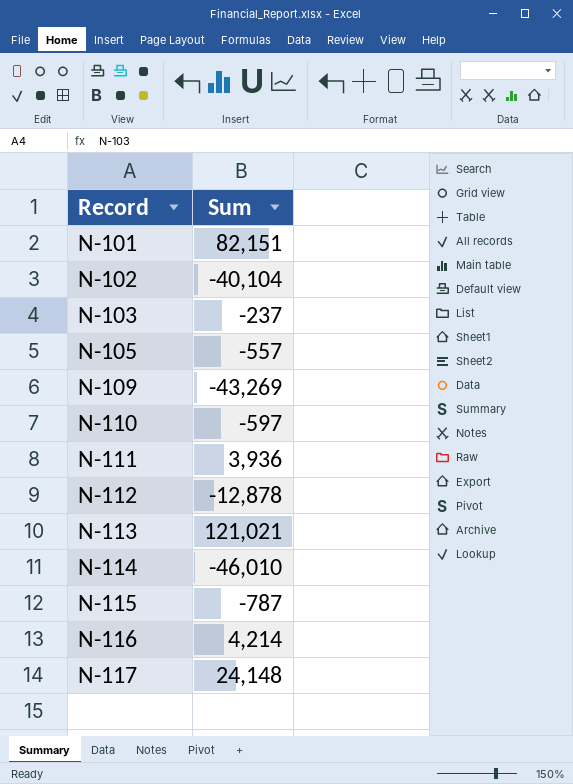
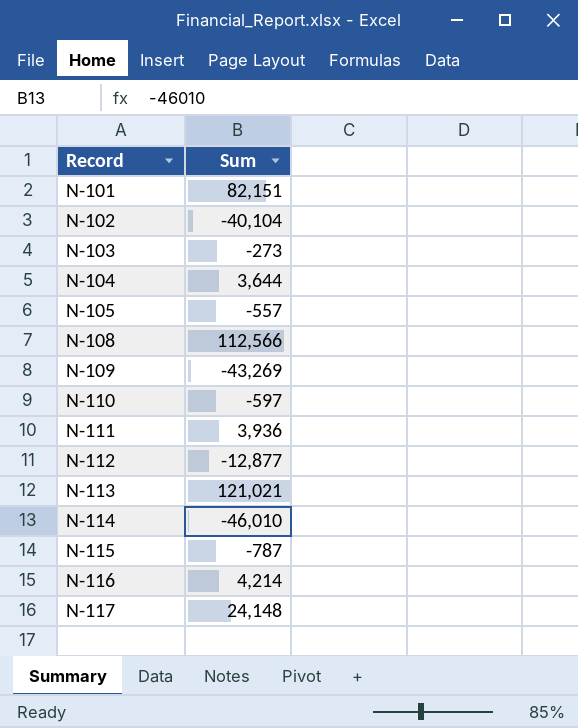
N-103 | Sum: -237 -> -273
row N-104: none -> 3,644
row N-108: none -> 112,566
N-112 | Sum: -12,878 -> -12,877

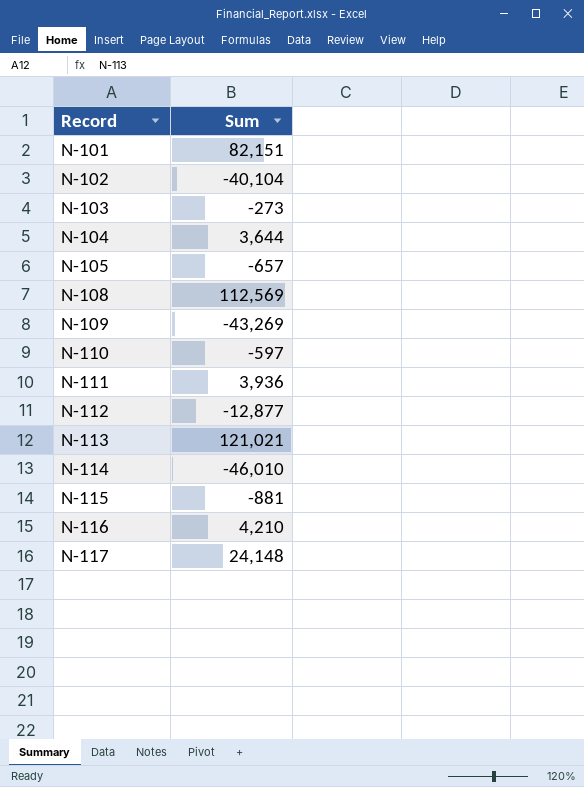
N-105 | Sum: -557 -> -657
N-108 | Sum: 112,566 -> 112,569
N-115 | Sum: -787 -> -881
N-116 | Sum: 4,214 -> 4,210

